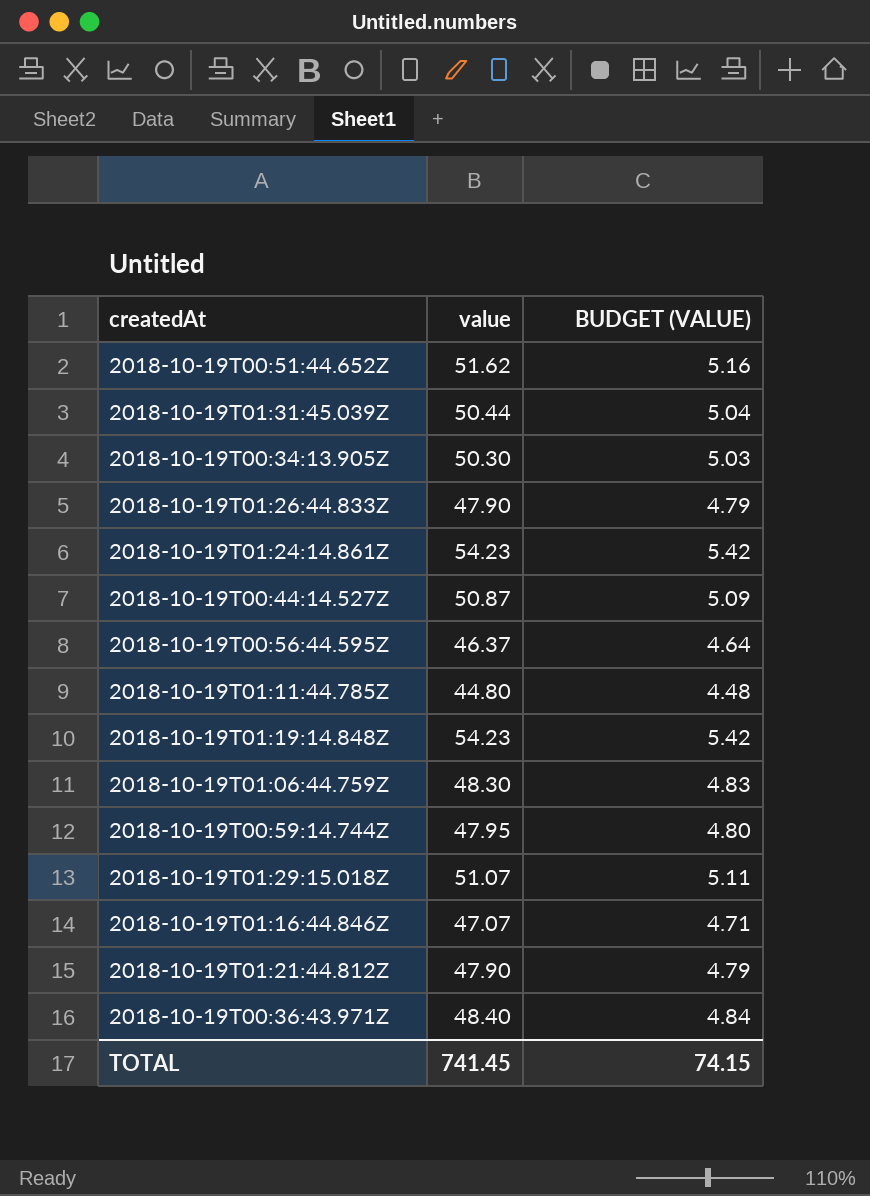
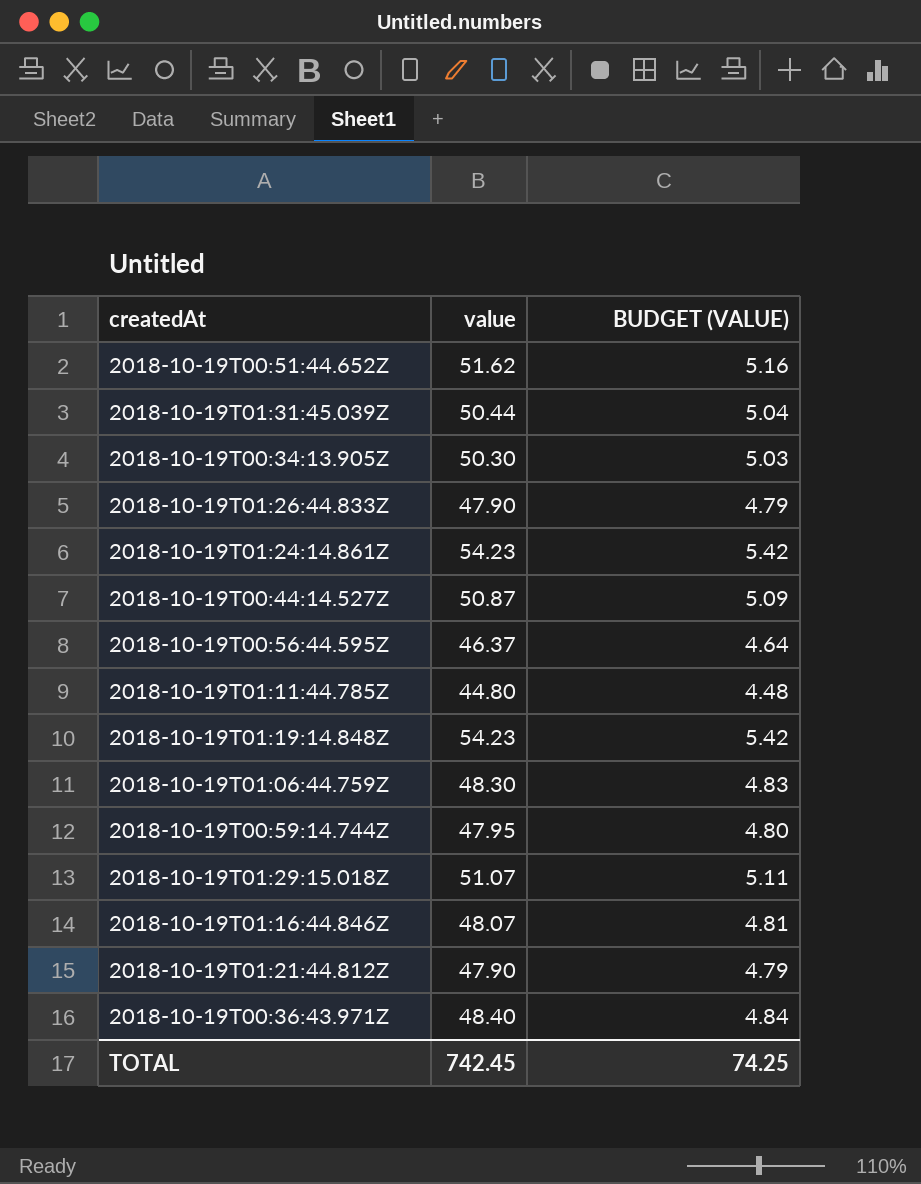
2018-10-19T01:16:44.846Z | value: 47.07 -> 48.07
2018-10-19T01:16:44.846Z | BUDGET (VALUE): 4.71 -> 4.81
TOTAL | value: 741.45 -> 742.45
TOTAL | BUDGET (VALUE): 74.15 -> 74.25

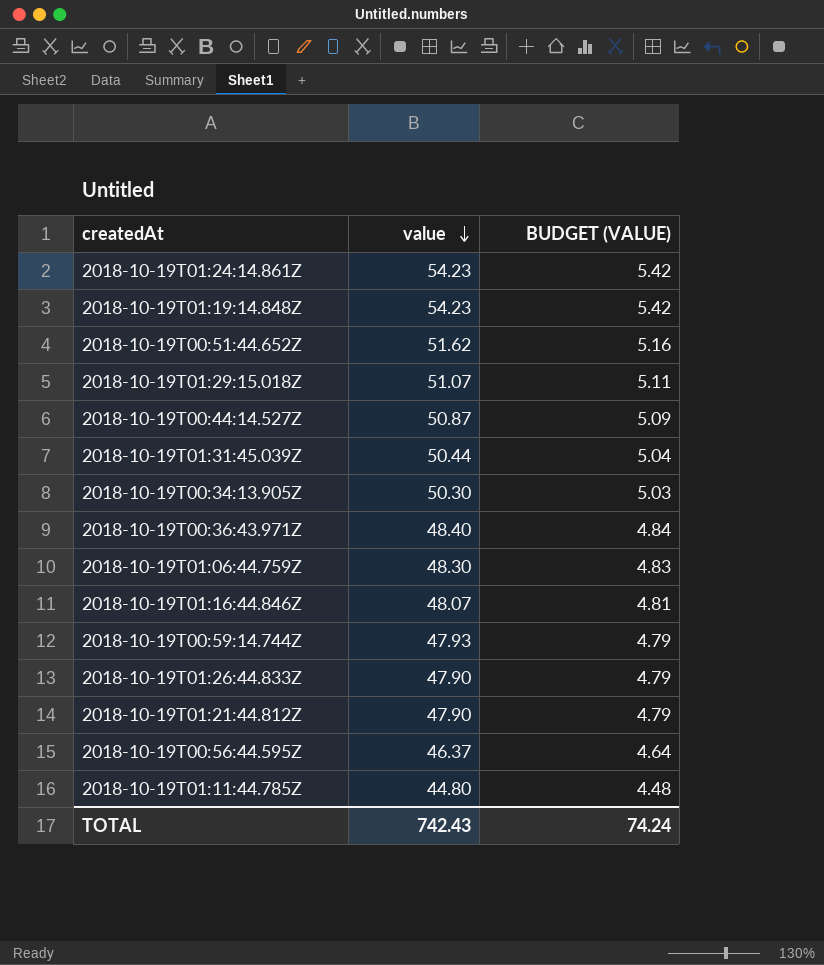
row order: none -> value descending
2018-10-19T00:59:14.744Z | value: 47.95 -> 47.93
2018-10-19T00:59:14.744Z | BUDGET (VALUE): 4.80 -> 4.79
TOTAL | value: 742.45 -> 742.43
TOTAL | BUDGET (VALUE): 74.25 -> 74.24

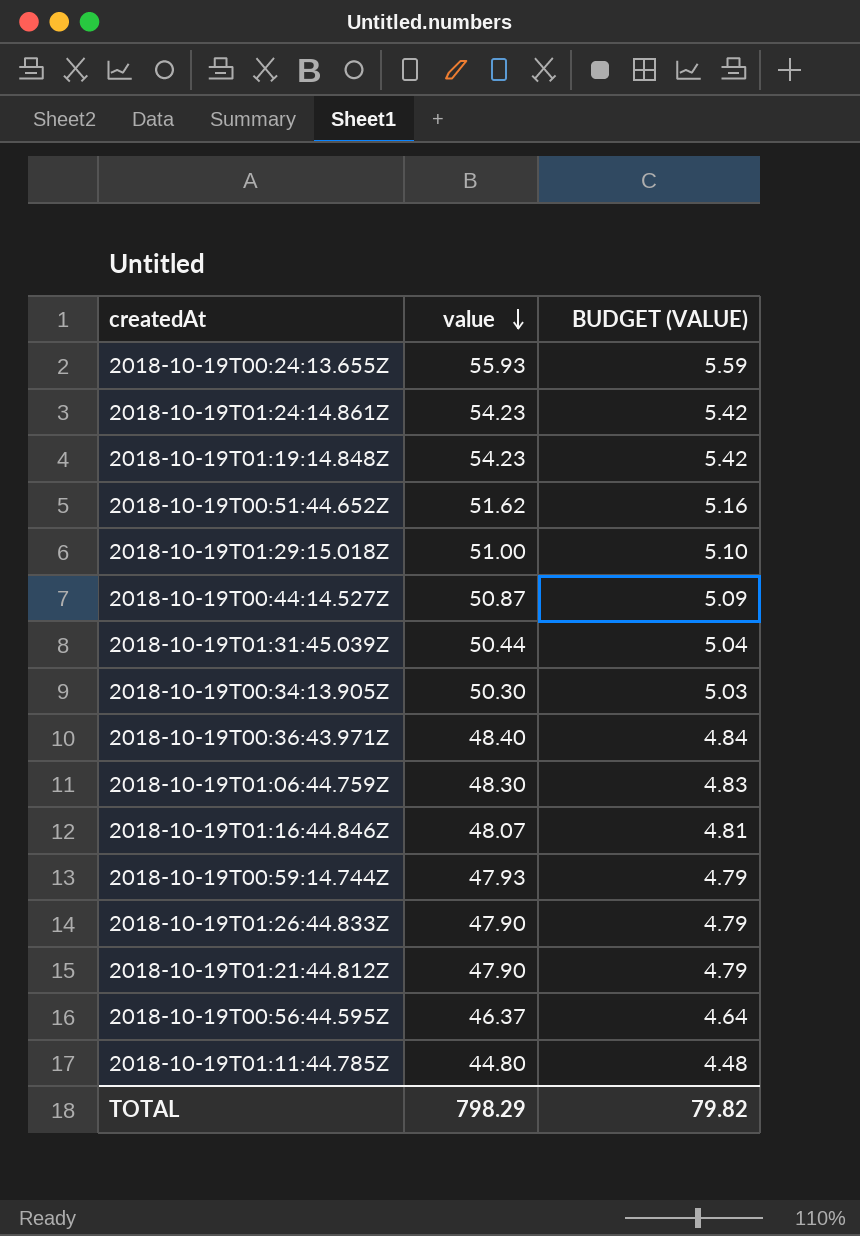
row 2018-10-19T00:24:13.655Z: none -> 55.93 | 5.59
2018-10-19T01:29:15.018Z | value: 51.07 -> 51.00
2018-10-19T01:29:15.018Z | BUDGET (VALUE): 5.11 -> 5.10
TOTAL | value: 742.43 -> 798.29
TOTAL | BUDGET (VALUE): 74.24 -> 79.82

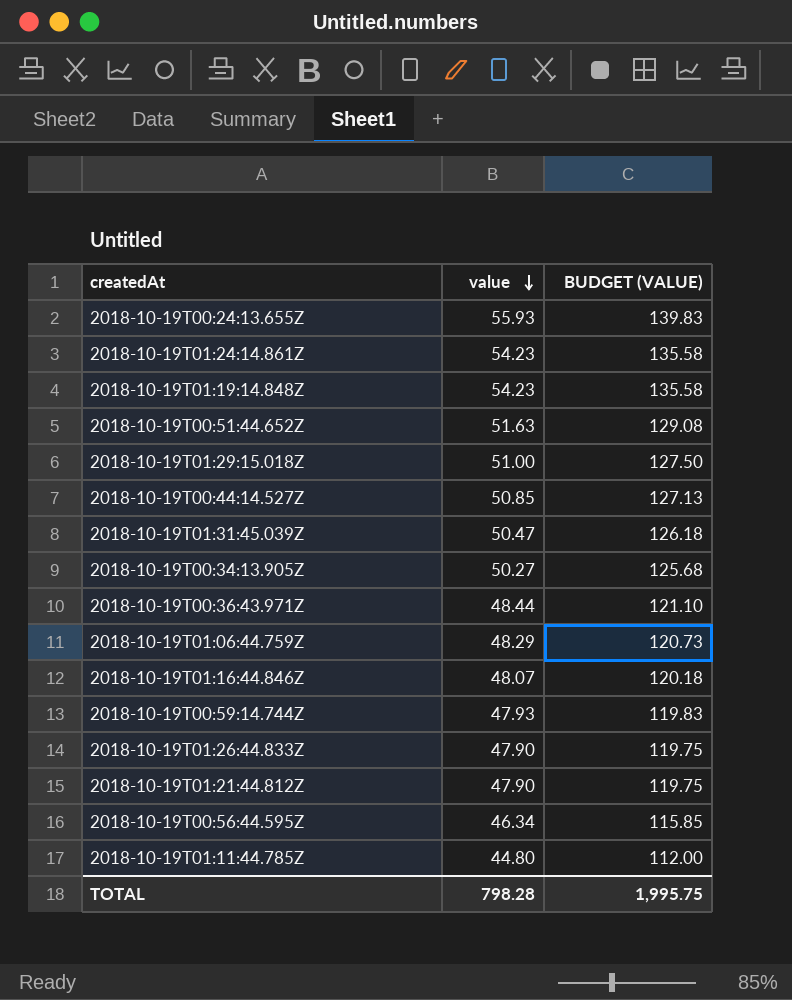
column BUDGET (VALUE) | formula: [value] * 0.1 -> [value] * 2.5
2018-10-19T00:51:44.652Z | value: 51.62 -> 51.63
2018-10-19T00:44:14.527Z | value: 50.87 -> 50.85
2018-10-19T01:31:45.039Z | value: 50.44 -> 50.47
2018-10-19T00:34:13.905Z | value: 50.30 -> 50.27
2018-10-19T00:36:43.971Z | value: 48.40 -> 48.44
2018-10-19T01:06:44.759Z | value: 48.30 -> 48.29
2018-10-19T00:56:44.595Z | value: 46.37 -> 46.34
TOTAL | value: 798.29 -> 798.28
TOTAL | BUDGET (VALUE): 79.82 -> 1,995.75

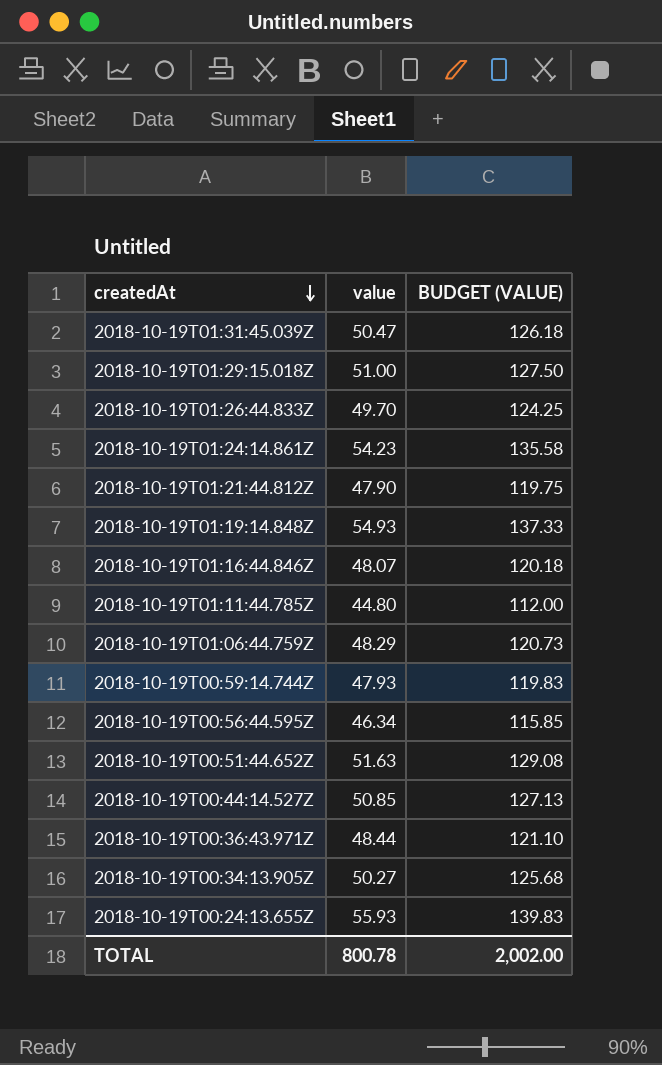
row order: value descending -> createdAt descending
2018-10-19T01:26:44.833Z | value: 47.90 -> 49.70
2018-10-19T01:26:44.833Z | BUDGET (VALUE): 119.75 -> 124.25
2018-10-19T01:19:14.848Z | value: 54.23 -> 54.93
2018-10-19T01:19:14.848Z | BUDGET (VALUE): 135.58 -> 137.33
TOTAL | value: 798.28 -> 800.78
TOTAL | BUDGET (VALUE): 1,995.75 -> 2,002.00

